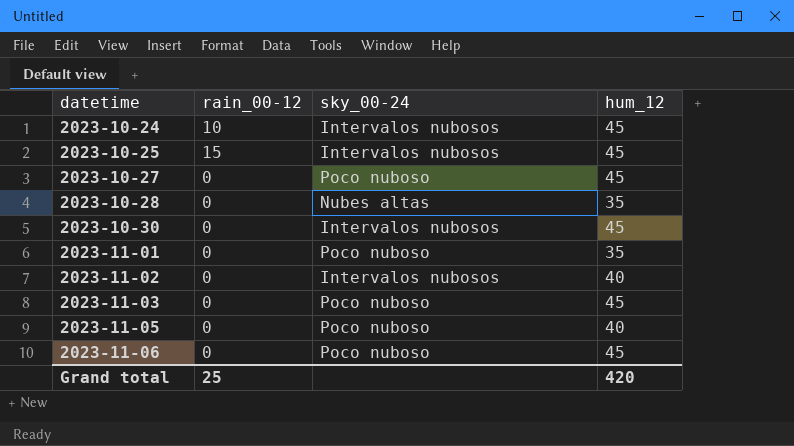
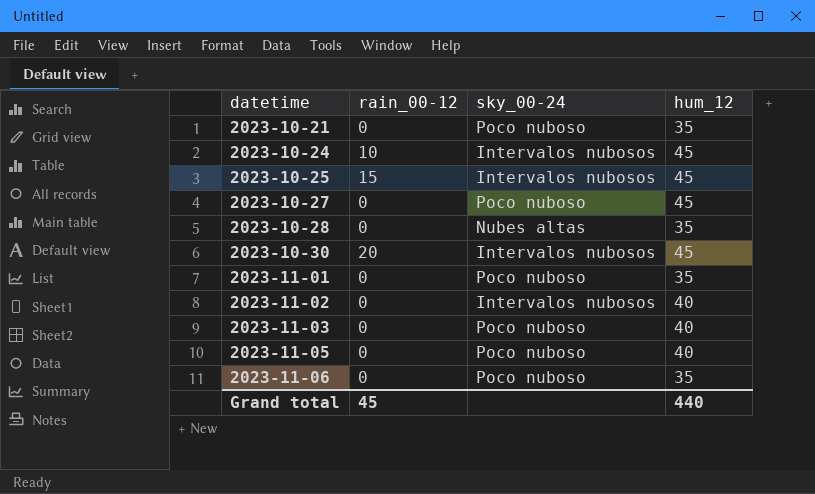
row 2023-10-21: none -> 0 | Poco nuboso | 35
2023-10-30 | rain_00-12: 0 -> 20
2023-11-03 | hum_12: 45 -> 40
2023-11-06 | hum_12: 45 -> 35
Grand total | rain_00-12: 25 -> 45
Grand total | hum_12: 420 -> 440

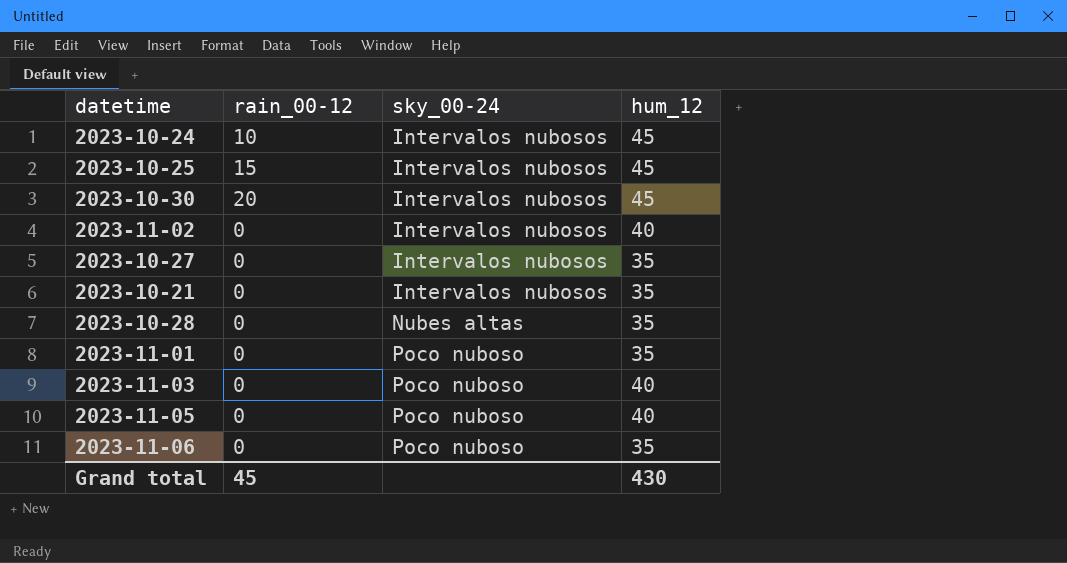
row order: datetime ascending -> sky_00-24 ascending
2023-10-27 | sky_00-24: Poco nuboso -> Intervalos nubosos
2023-10-27 | hum_12: 45 -> 35
2023-10-21 | sky_00-24: Poco nuboso -> Intervalos nubosos
Grand total | hum_12: 440 -> 430

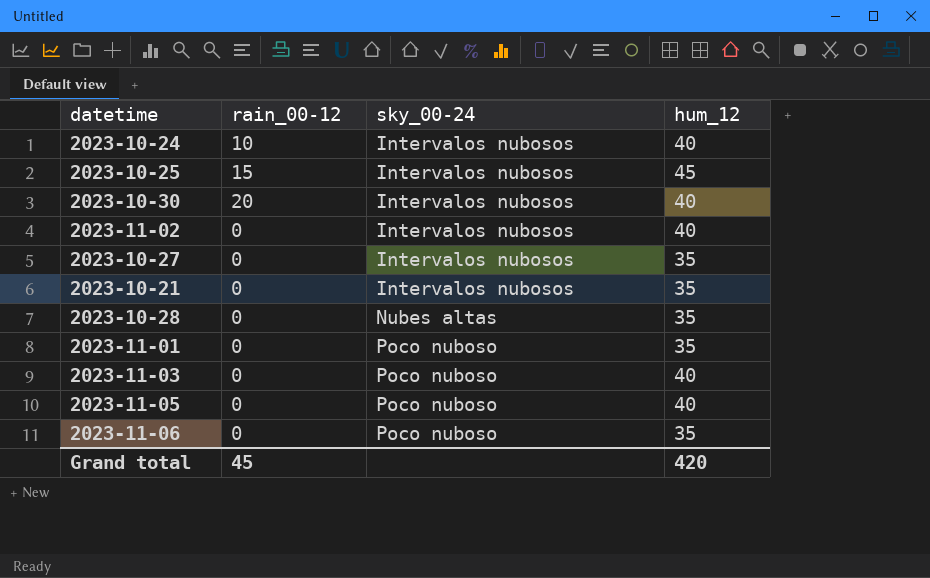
2023-10-24 | hum_12: 45 -> 40
2023-10-30 | hum_12: 45 -> 40
Grand total | hum_12: 430 -> 420

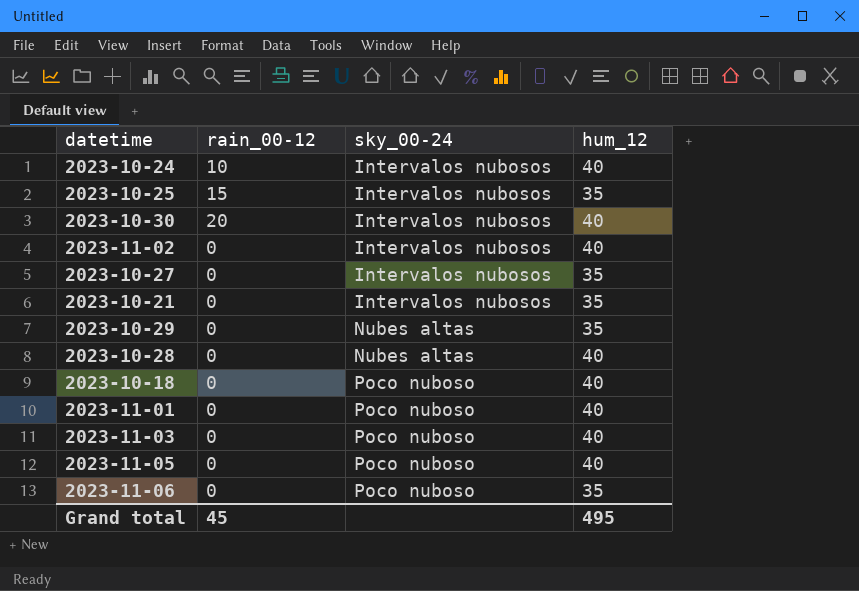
2023-10-25 | hum_12: 45 -> 35
row 2023-10-29: none -> 0 | Nubes altas | 35
2023-10-28 | hum_12: 35 -> 40
row 2023-10-18: none -> 0 | Poco nuboso | 40
2023-11-01 | hum_12: 35 -> 40
Grand total | hum_12: 420 -> 495

